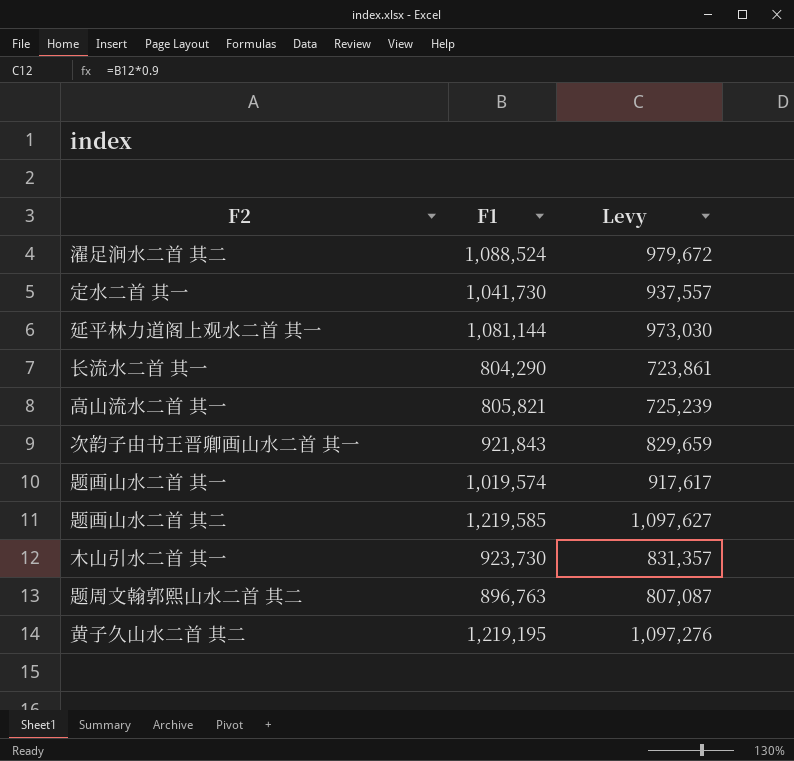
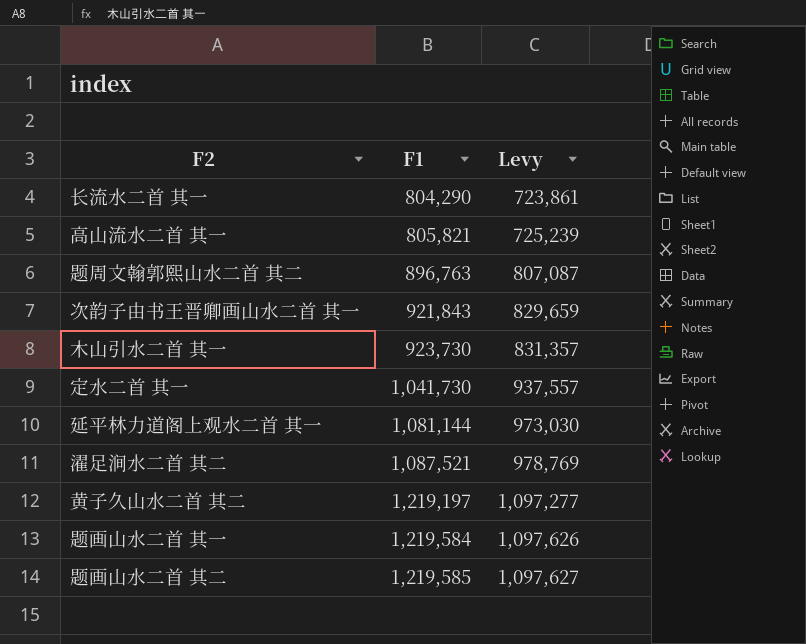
row order: none -> F1 ascending
濯足涧水二首 其二 | F1: 1,088,524 -> 1,087,521
濯足涧水二首 其二 | Levy: 979,672 -> 978,769
黄子久山水二首 其二 | F1: 1,219,195 -> 1,219,197
黄子久山水二首 其二 | Levy: 1,097,276 -> 1,097,277
题画山水二首 其一 | F1: 1,019,574 -> 1,219,584
题画山水二首 其一 | Levy: 917,617 -> 1,097,626

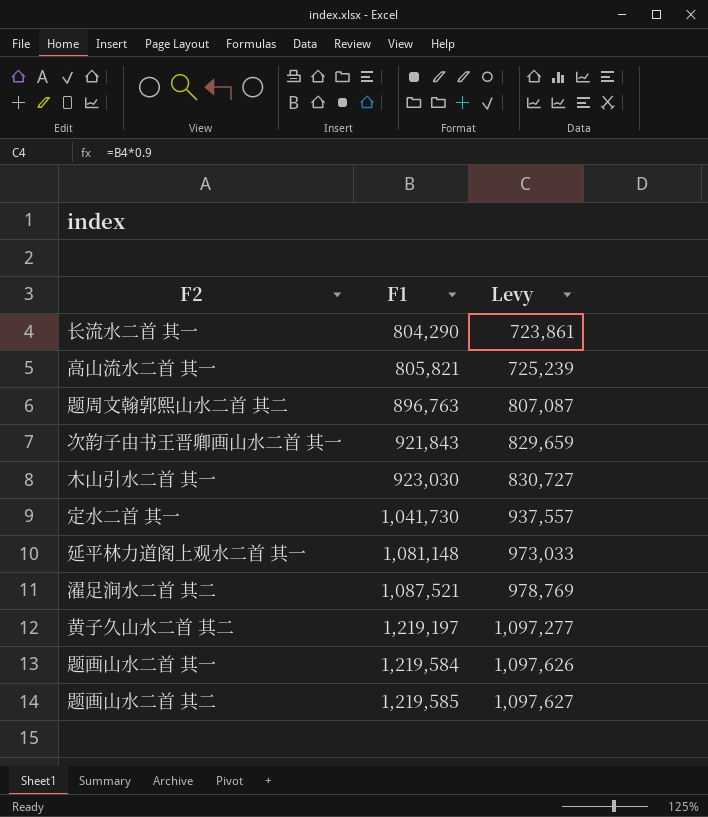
木山引水二首 其一 | F1: 923,730 -> 923,030
木山引水二首 其一 | Levy: 831,357 -> 830,727
延平林力道阁上观水二首 其一 | F1: 1,081,144 -> 1,081,148
延平林力道阁上观水二首 其一 | Levy: 973,030 -> 973,033

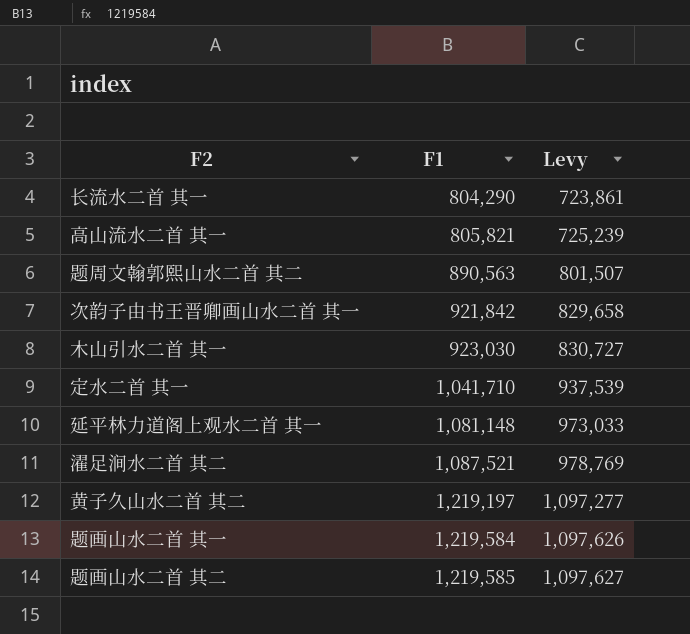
题周文翰郭熙山水二首 其二 | F1: 896,763 -> 890,563
题周文翰郭熙山水二首 其二 | Levy: 807,087 -> 801,507
次韵子由书王晋卿画山水二首 其一 | F1: 921,843 -> 921,842
次韵子由书王晋卿画山水二首 其一 | Levy: 829,659 -> 829,658
定水二首 其一 | F1: 1,041,730 -> 1,041,710
定水二首 其一 | Levy: 937,557 -> 937,539

